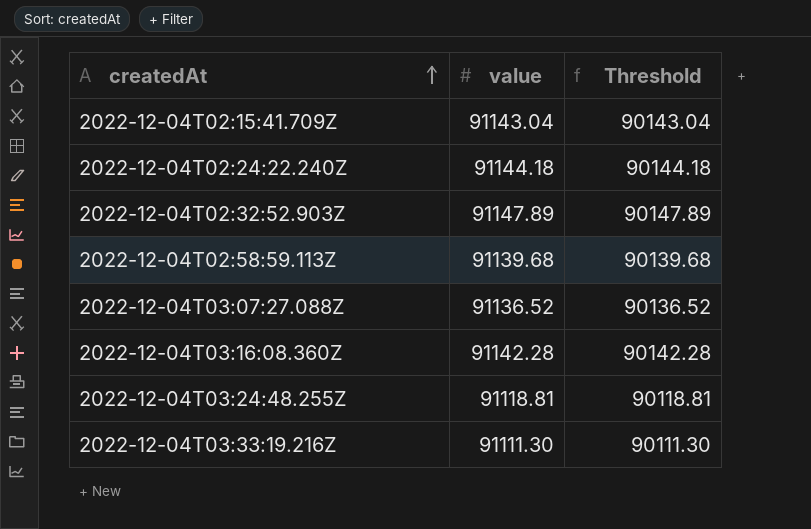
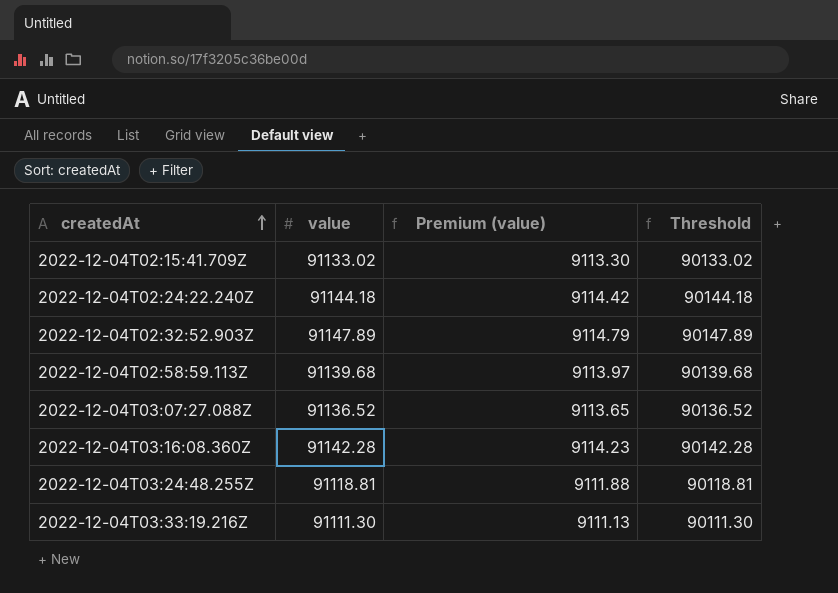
column Premium (value) | formula: none -> [value] * 0.1
2022-12-04T02:15:41.709Z | value: 91143.04 -> 91133.02
2022-12-04T02:15:41.709Z | Threshold: 90143.04 -> 90133.02

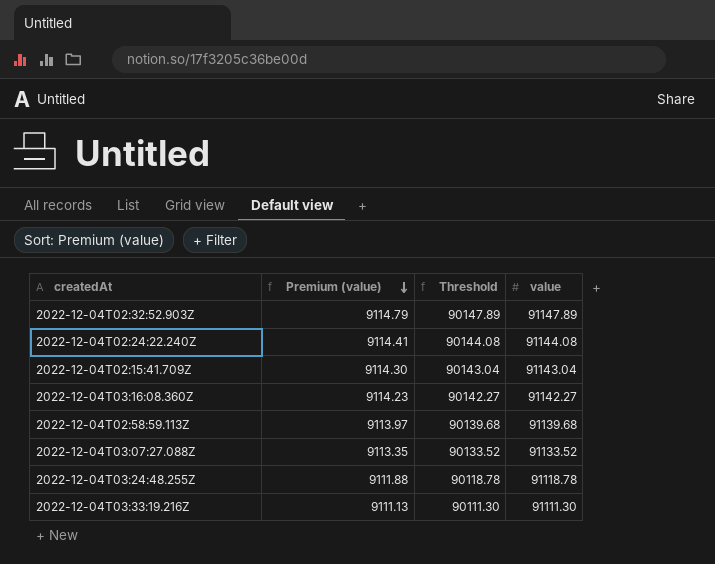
row order: createdAt ascending -> Premium (value) descending
column value | position: 2 -> 4
2022-12-04T02:24:22.240Z | Premium (value): 9114.42 -> 9114.41
2022-12-04T02:24:22.240Z | Threshold: 90144.18 -> 90144.08
2022-12-04T02:24:22.240Z | value: 91144.18 -> 91144.08
2022-12-04T02:15:41.709Z | Premium (value): 9113.30 -> 9114.30
2022-12-04T02:15:41.709Z | Threshold: 90133.02 -> 90143.04
2022-12-04T02:15:41.709Z | value: 91133.02 -> 91143.04
2022-12-04T03:16:08.360Z | Threshold: 90142.28 -> 90142.27
2022-12-04T03:16:08.360Z | value: 91142.28 -> 91142.27
2022-12-04T03:07:27.088Z | Premium (value): 9113.65 -> 9113.35
2022-12-04T03:07:27.088Z | Threshold: 90136.52 -> 90133.52
2022-12-04T03:07:27.088Z | value: 91136.52 -> 91133.52
2022-12-04T03:24:48.255Z | Threshold: 90118.81 -> 90118.78
2022-12-04T03:24:48.255Z | value: 91118.81 -> 91118.78

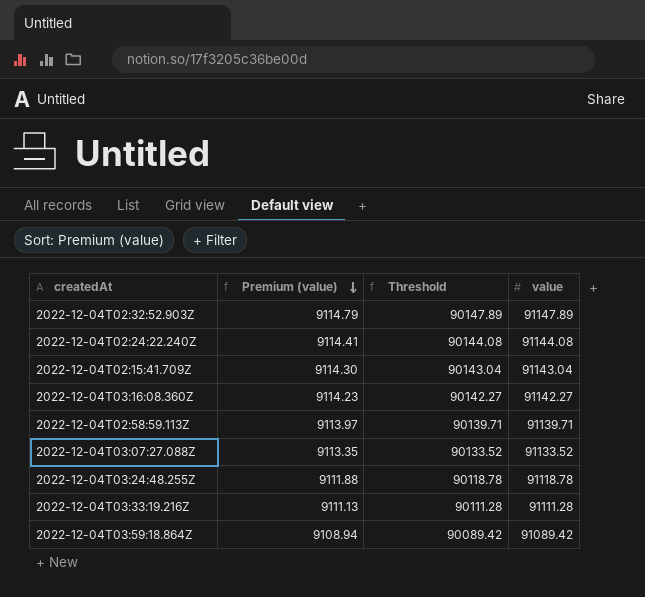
2022-12-04T02:58:59.113Z | Threshold: 90139.68 -> 90139.71
2022-12-04T02:58:59.113Z | value: 91139.68 -> 91139.71
2022-12-04T03:33:19.216Z | Threshold: 90111.30 -> 90111.28
2022-12-04T03:33:19.216Z | value: 91111.30 -> 91111.28
row 2022-12-04T03:59:18.864Z: none -> 9108.94 | 90089.42 | 91089.42

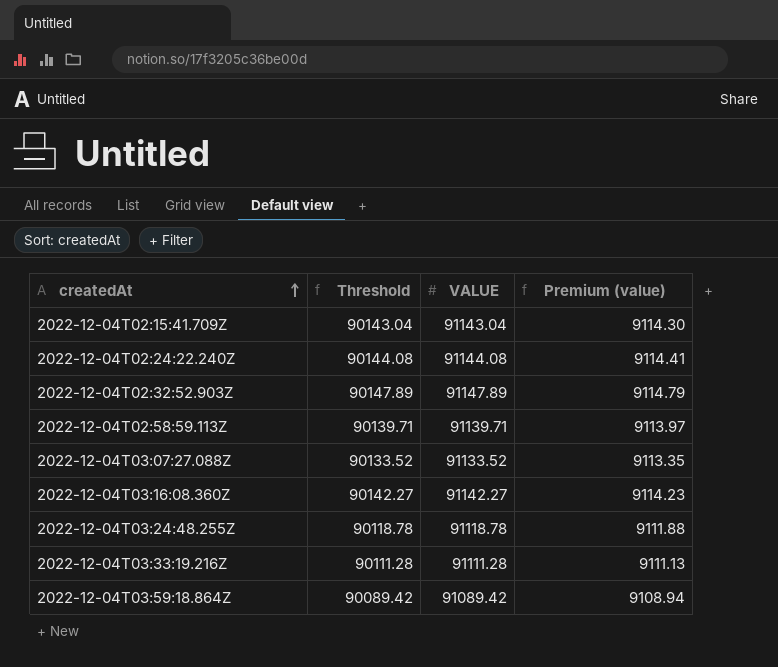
row order: Premium (value) descending -> createdAt ascending
column name: value -> VALUE
column Premium (value) | position: 2 -> 4

